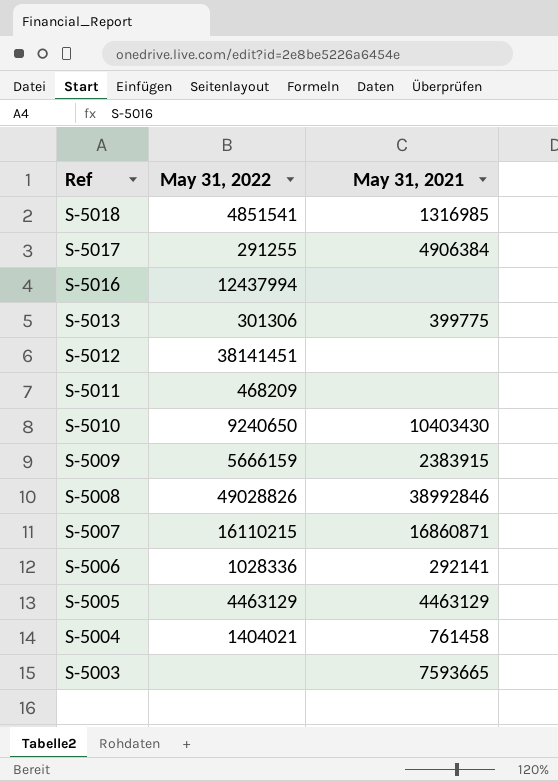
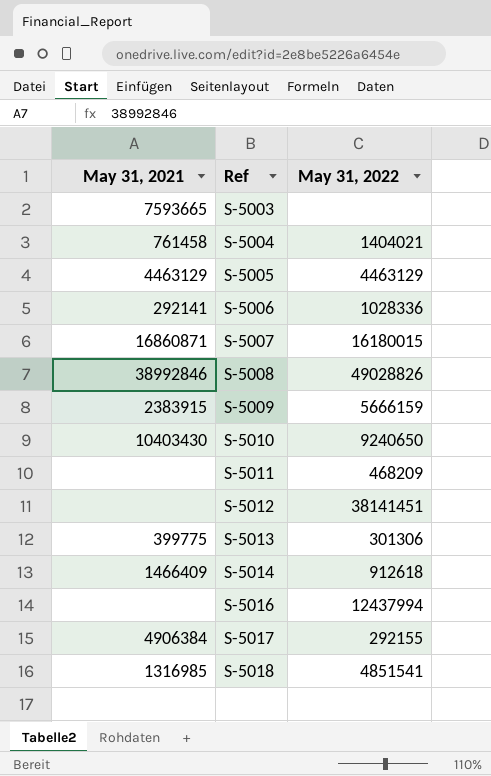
row order: Ref descending -> Ref ascending
column May 31, 2021 | position: 3 -> 1
S-5007 | May 31, 2022: 16110215 -> 16180015
row S-5014: none -> 1466409 | 912618
S-5017 | May 31, 2022: 291255 -> 292155

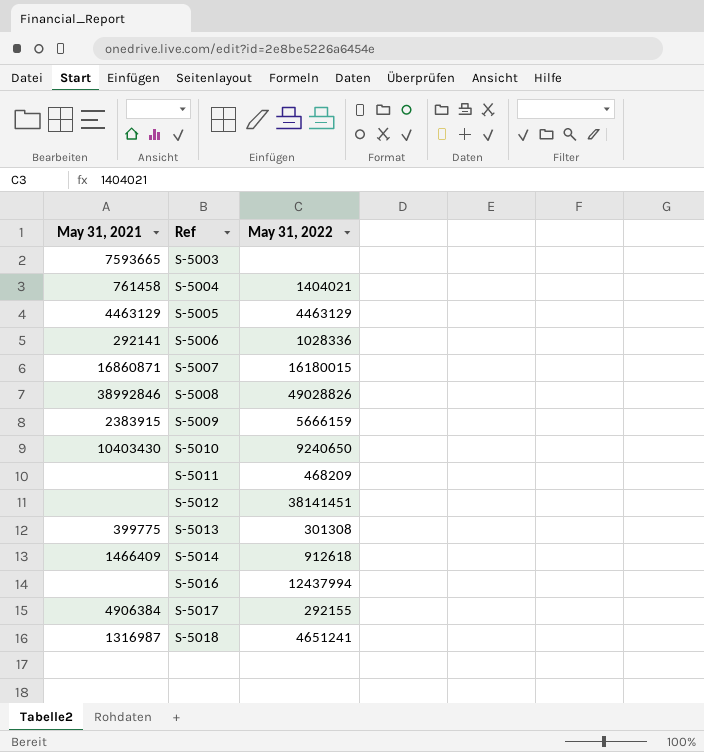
S-5013 | May 31, 2022: 301306 -> 301308
S-5018 | May 31, 2021: 1316985 -> 1316987
S-5018 | May 31, 2022: 4851541 -> 4651241

